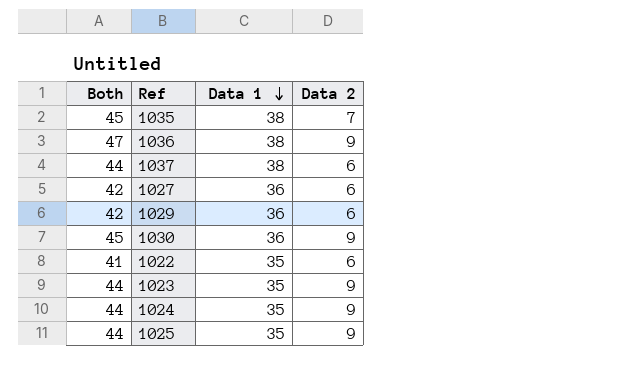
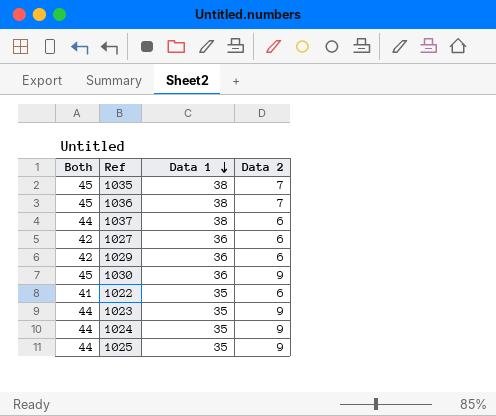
1036 | Both: 47 -> 45
1036 | Data 2: 9 -> 7

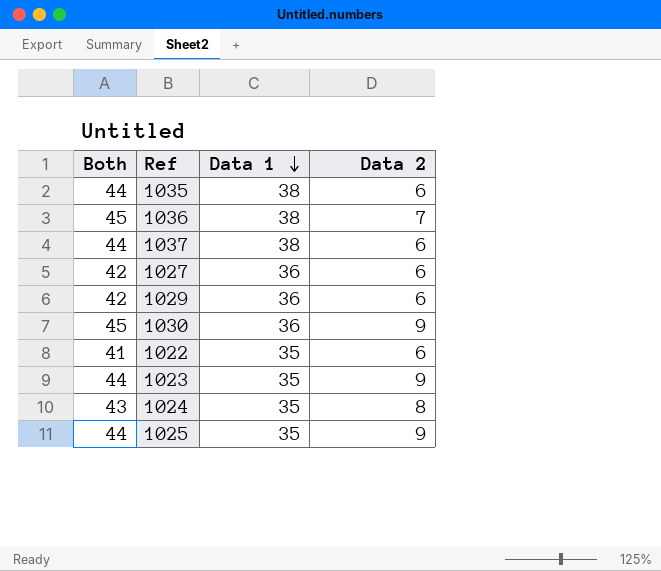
1035 | Both: 45 -> 44
1035 | Data 2: 7 -> 6
1024 | Both: 44 -> 43
1024 | Data 2: 9 -> 8

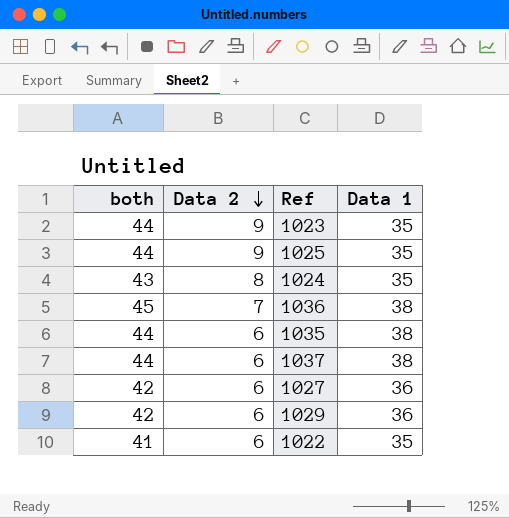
row order: Data 1 descending -> Data 2 descending
column name: Both -> both
column Data 2 | position: 4 -> 2
row 1030: 45 | 36 | 9 -> none

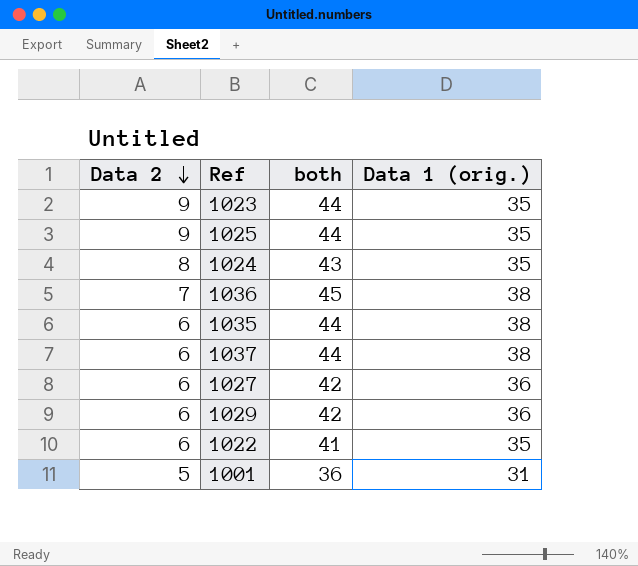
column both | position: 1 -> 3
column name: Data 1 -> Data 1 (orig.)
row 1001: none -> 5 | 36 | 31

